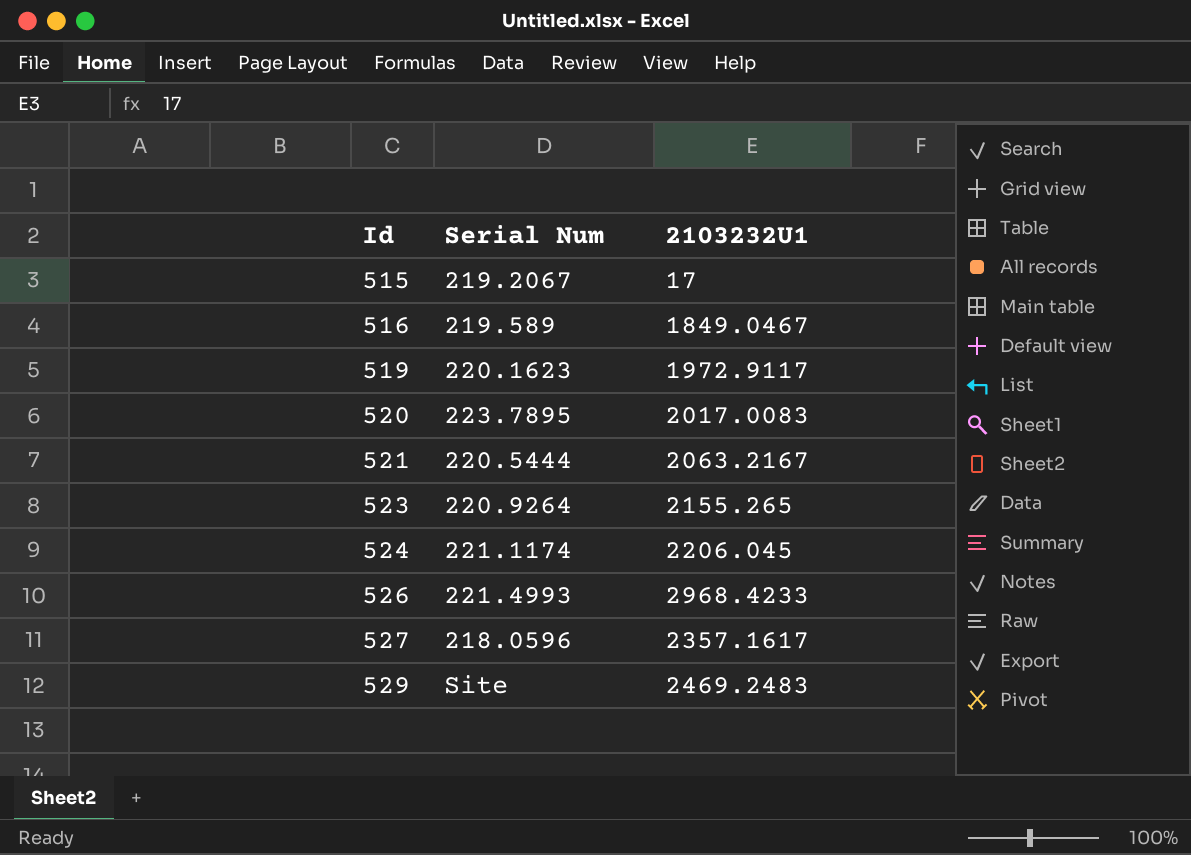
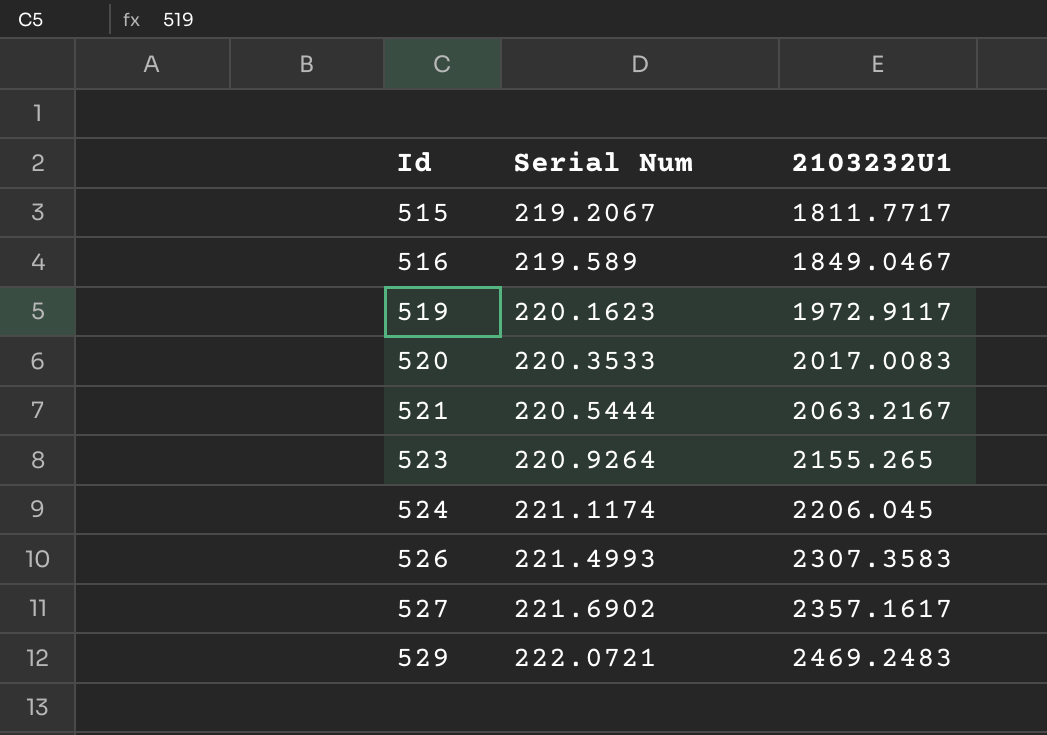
515 | 2103232U1: 17 -> 1811.7717
520 | Serial Num: 223.7895 -> 220.3533
526 | 2103232U1: 2968.4233 -> 2307.3583
527 | Serial Num: 218.0596 -> 221.6902
529 | Serial Num: Site -> 222.0721

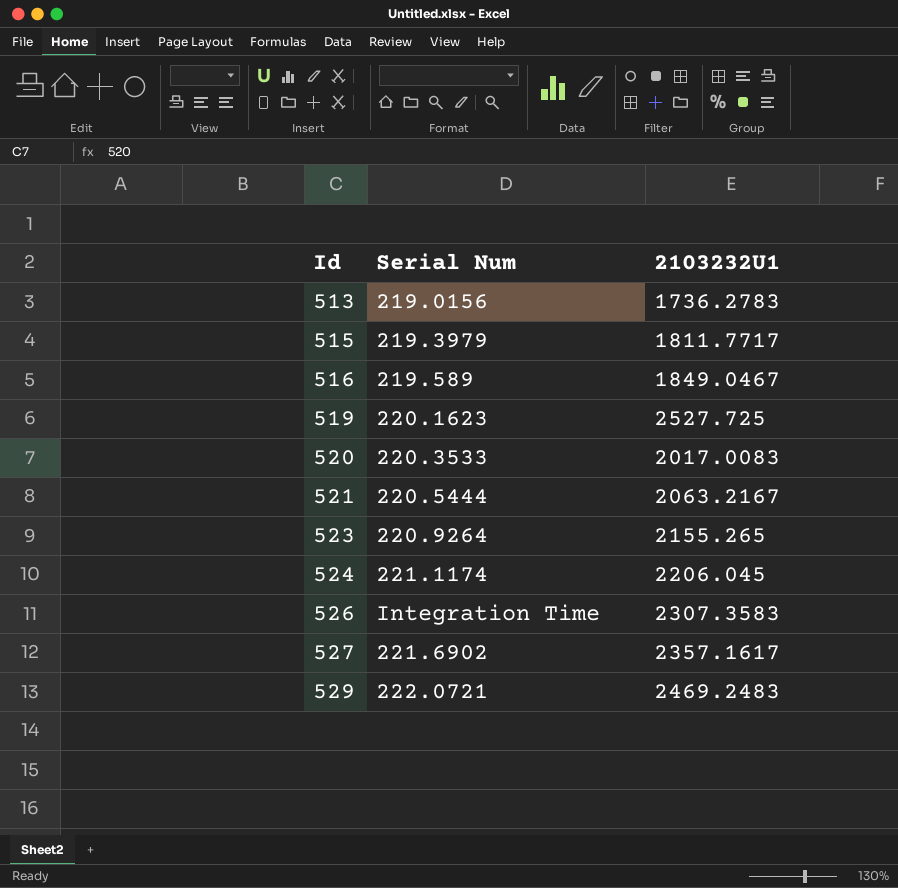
row 513: none -> 219.0156 | 1736.2783
515 | Serial Num: 219.2067 -> 219.3979
519 | 2103232U1: 1972.9117 -> 2527.725
526 | Serial Num: 221.4993 -> Integration Time

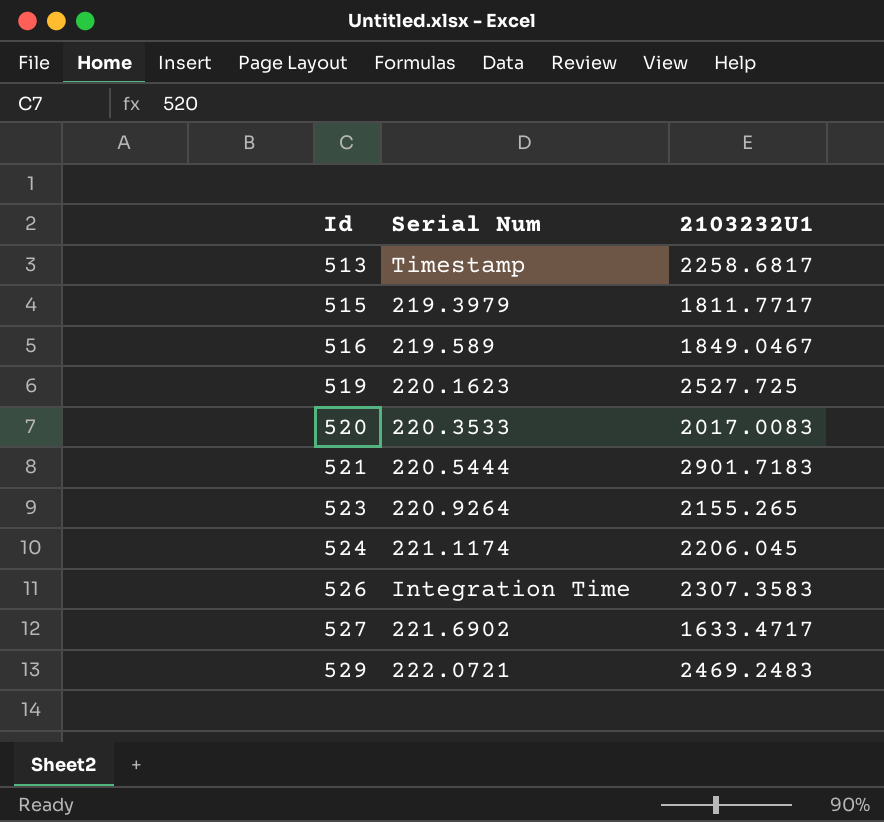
513 | Serial Num: 219.0156 -> Timestamp
513 | 2103232U1: 1736.2783 -> 2258.6817
521 | 2103232U1: 2063.2167 -> 2901.7183
527 | 2103232U1: 2357.1617 -> 1633.4717

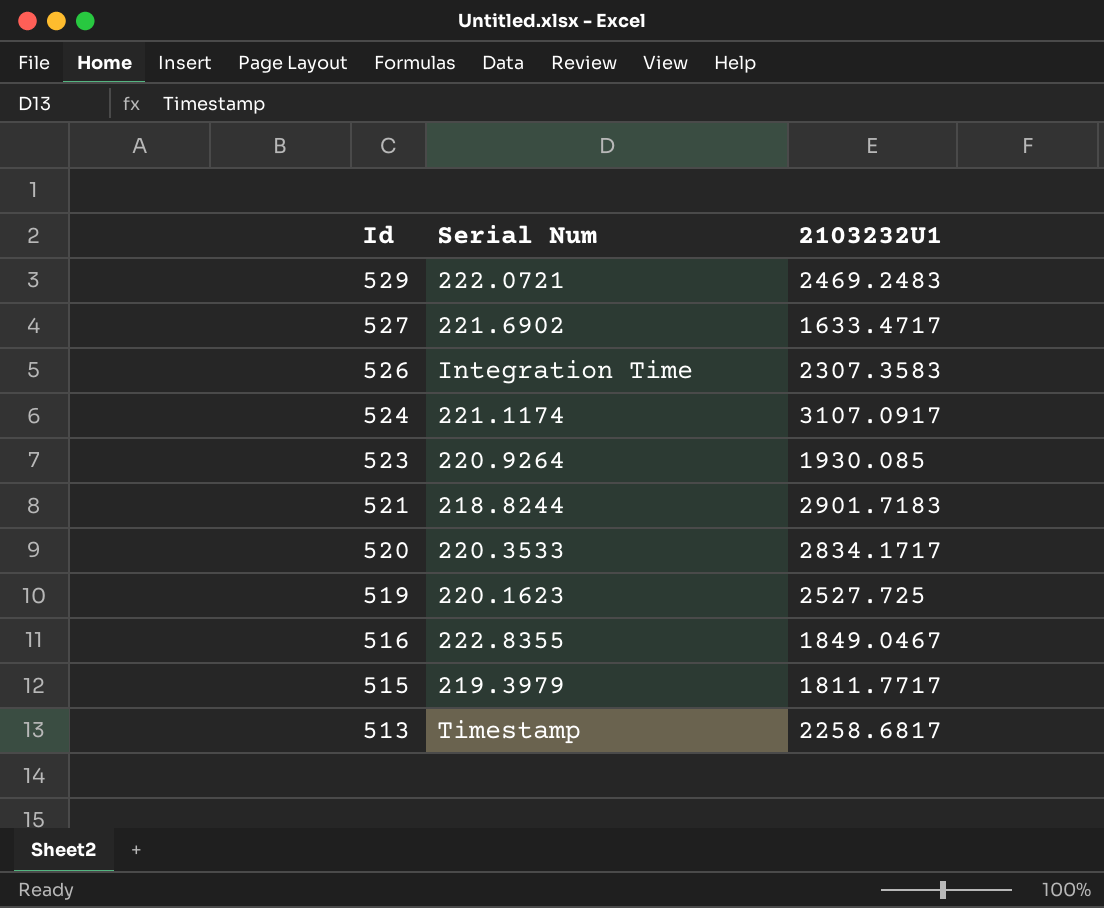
row order: Id ascending -> Id descending
524 | 2103232U1: 2206.045 -> 3107.0917
523 | 2103232U1: 2155.265 -> 1930.085
521 | Serial Num: 220.5444 -> 218.8244
520 | 2103232U1: 2017.0083 -> 2834.1717
516 | Serial Num: 219.589 -> 222.8355

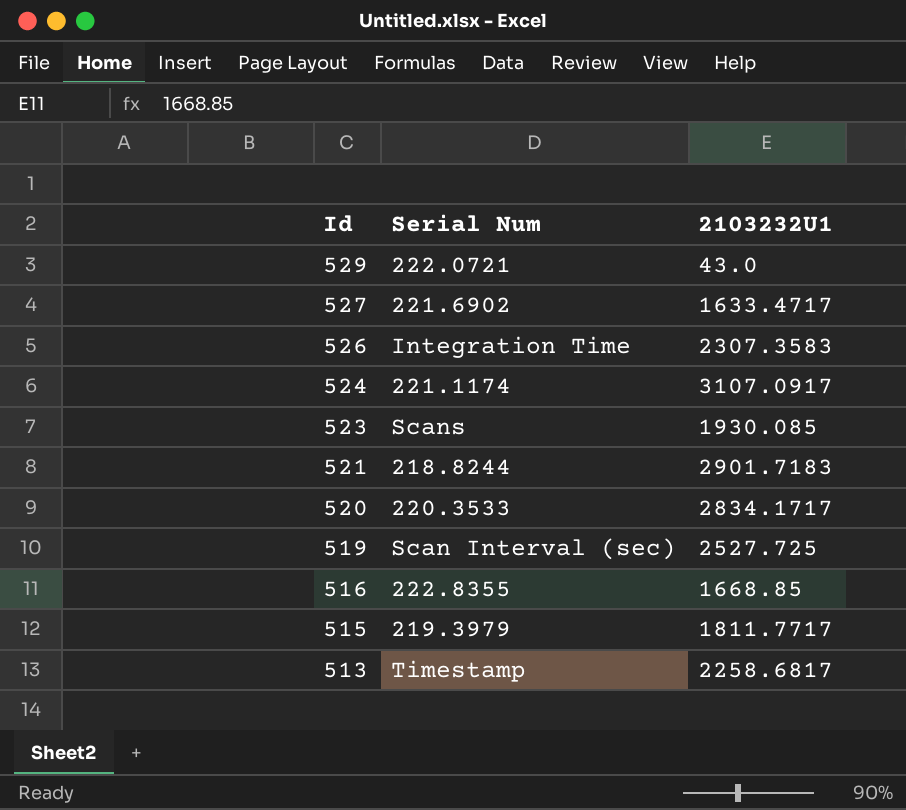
529 | 2103232U1: 2469.2483 -> 43.0
523 | Serial Num: 220.9264 -> Scans
519 | Serial Num: 220.1623 -> Scan Interval (sec)
516 | 2103232U1: 1849.0467 -> 1668.85

